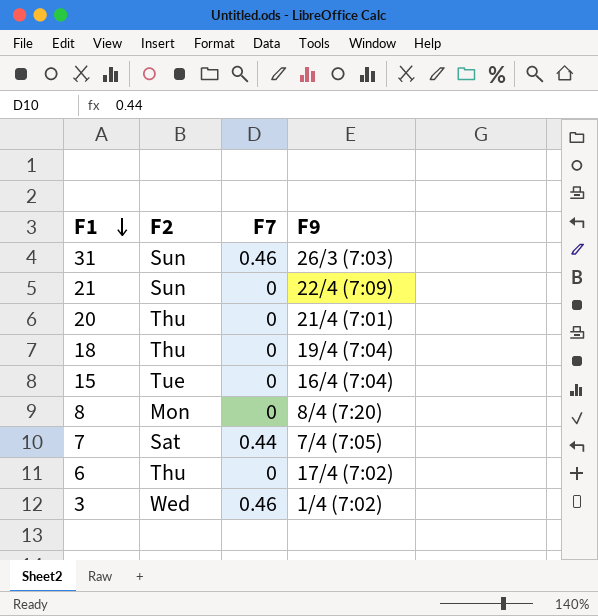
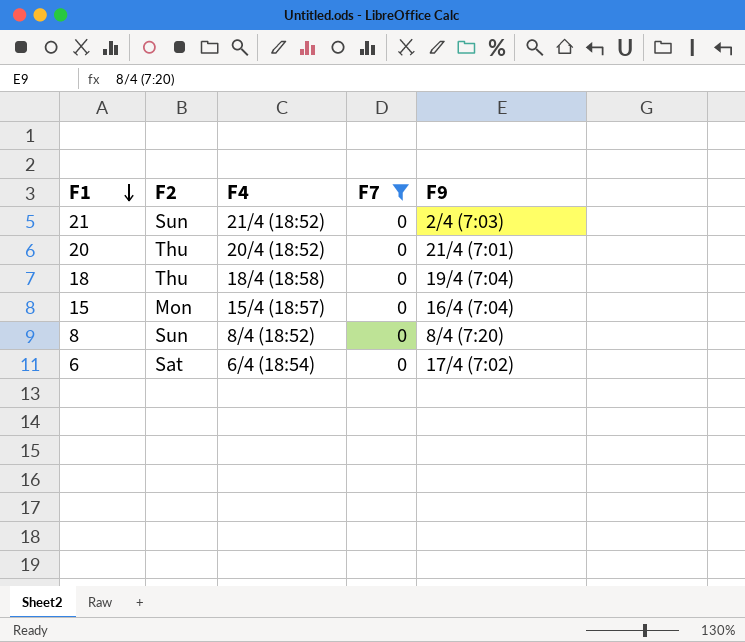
filter: none -> F7 = 0
column F4 | position: none -> 3
21 | F9: 22/4 (7:09) -> 2/4 (7:03)
15 | F2: Tue -> Mon
8 | F2: Mon -> Sun
6 | F2: Thu -> Sat

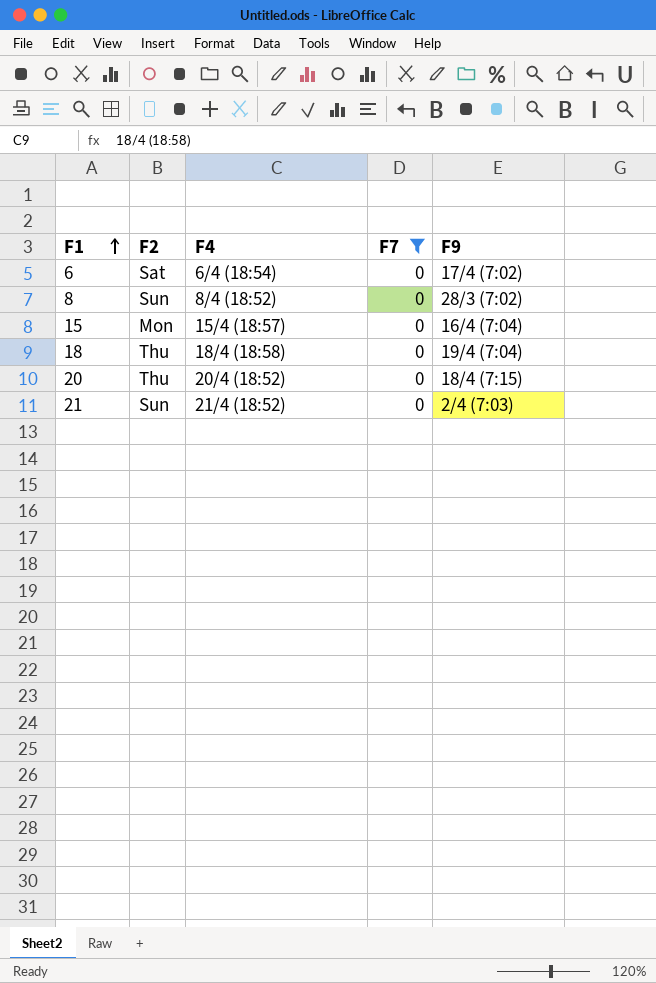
row order: F1 descending -> F1 ascending
8 | F9: 8/4 (7:20) -> 28/3 (7:02)
20 | F9: 21/4 (7:01) -> 18/4 (7:15)

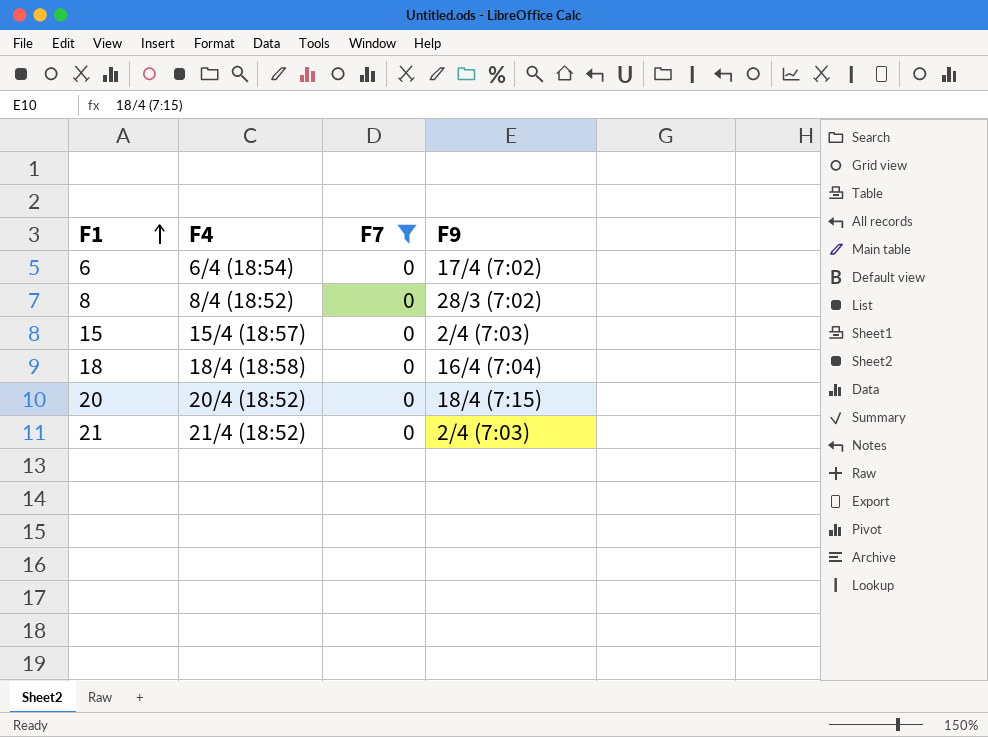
column F2 | position: 2 -> none
15 | F9: 16/4 (7:04) -> 2/4 (7:03)
18 | F9: 19/4 (7:04) -> 16/4 (7:04)

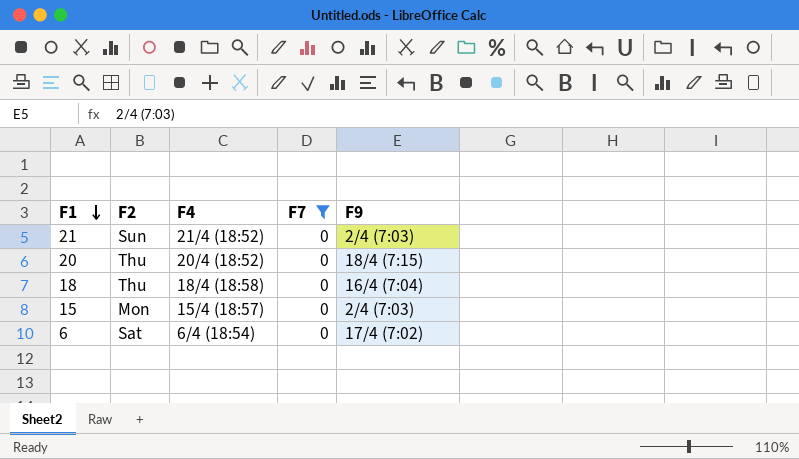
row order: F1 ascending -> F1 descending
column F2 | position: none -> 2
row 8: 8/4 (18:52) | 0 | 28/3 (7:02) -> none

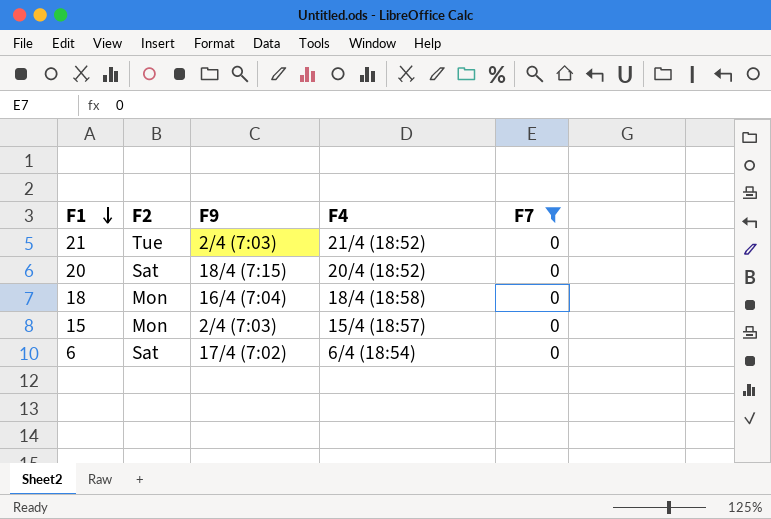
column F9 | position: 5 -> 3
21 | F2: Sun -> Tue
20 | F2: Thu -> Sat
18 | F2: Thu -> Mon

